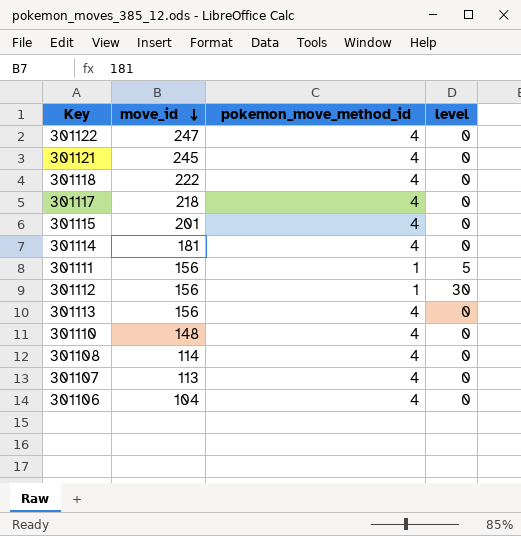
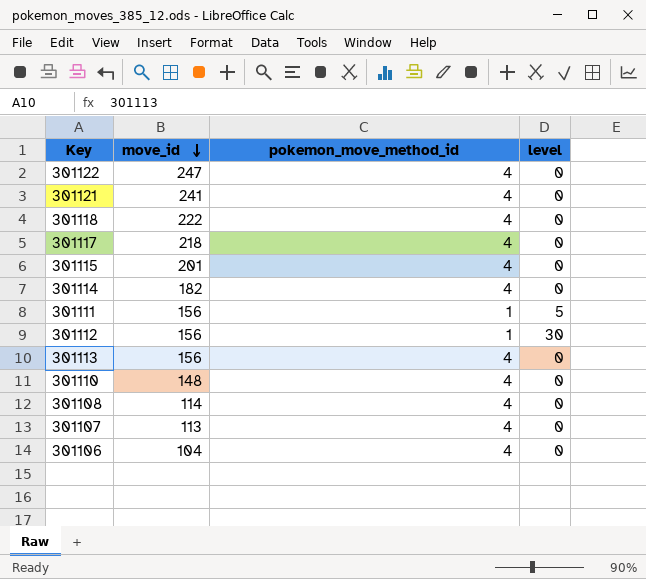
301121 | move_id: 245 -> 241
301114 | move_id: 181 -> 182

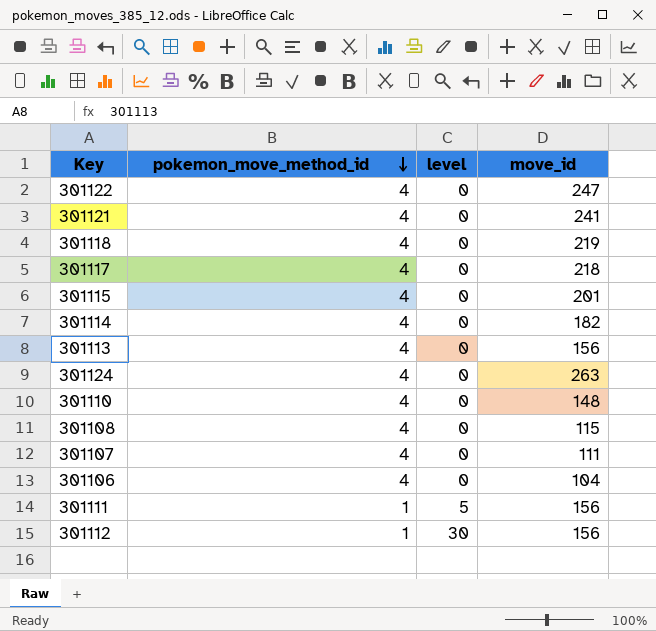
row order: move_id descending -> pokemon_move_method_id descending
column move_id | position: 2 -> 4
301118 | move_id: 222 -> 219
row 301124: none -> 4 | 0 | 263
301108 | move_id: 114 -> 115
301107 | move_id: 113 -> 111

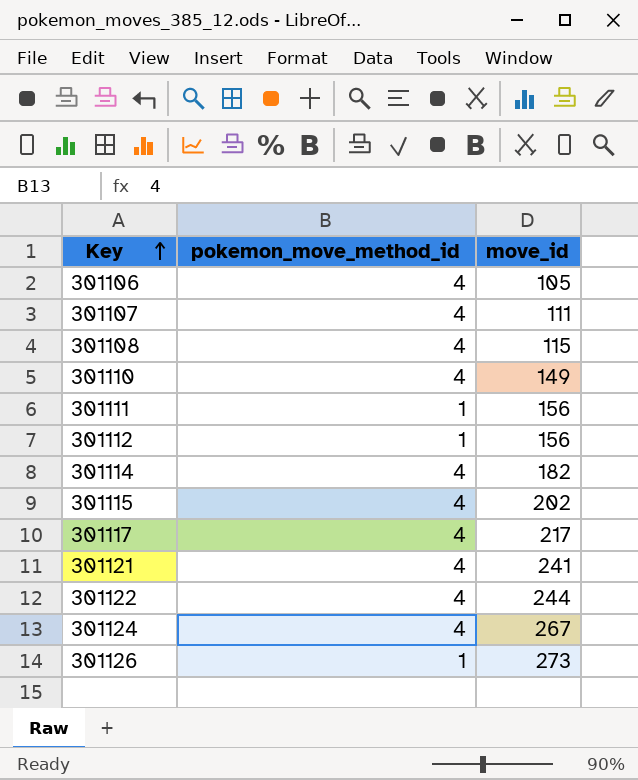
row order: pokemon_move_method_id descending -> Key ascending
column level | position: 3 -> none
row 301118: 4 | 0 | 219 -> none
row 301113: 4 | 0 | 156 -> none
301106 | move_id: 104 -> 105
301110 | move_id: 148 -> 149
301115 | move_id: 201 -> 202
301117 | move_id: 218 -> 217
301122 | move_id: 247 -> 244
301124 | move_id: 263 -> 267
row 301126: none -> 1 | 273

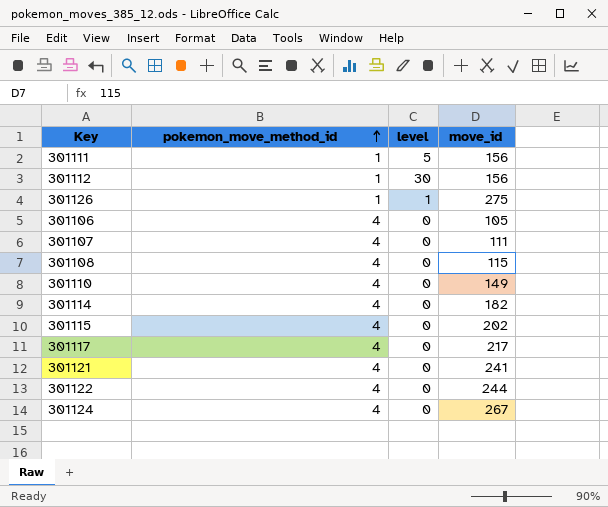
row order: Key ascending -> pokemon_move_method_id ascending
column level | position: none -> 3
301126 | move_id: 273 -> 275

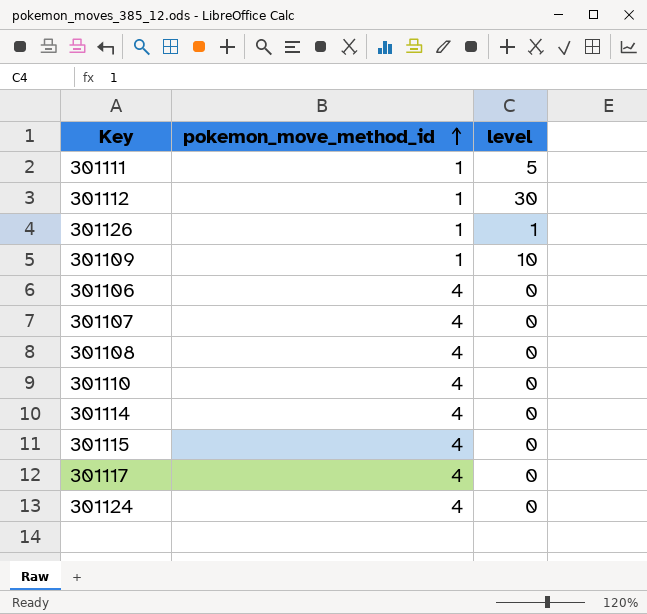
column move_id | position: 4 -> none
row 301121: 4 | 0 | 241 -> none
row 301122: 4 | 0 | 244 -> none
row 301109: none -> 1 | 10

